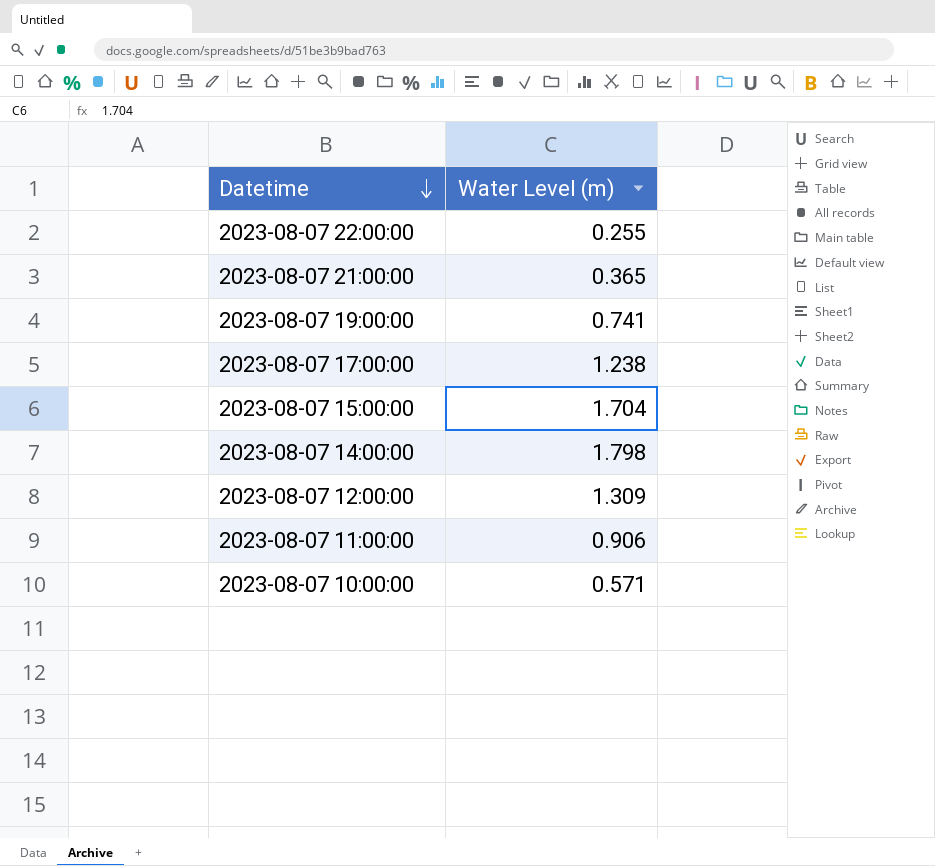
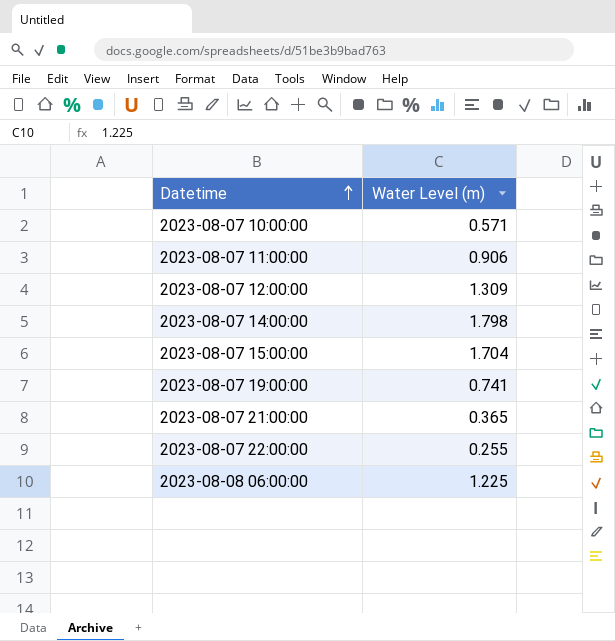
row order: Datetime descending -> Datetime ascending
row 2023-08-07 17:00:00: 1.238 -> none
row 2023-08-08 06:00:00: none -> 1.225

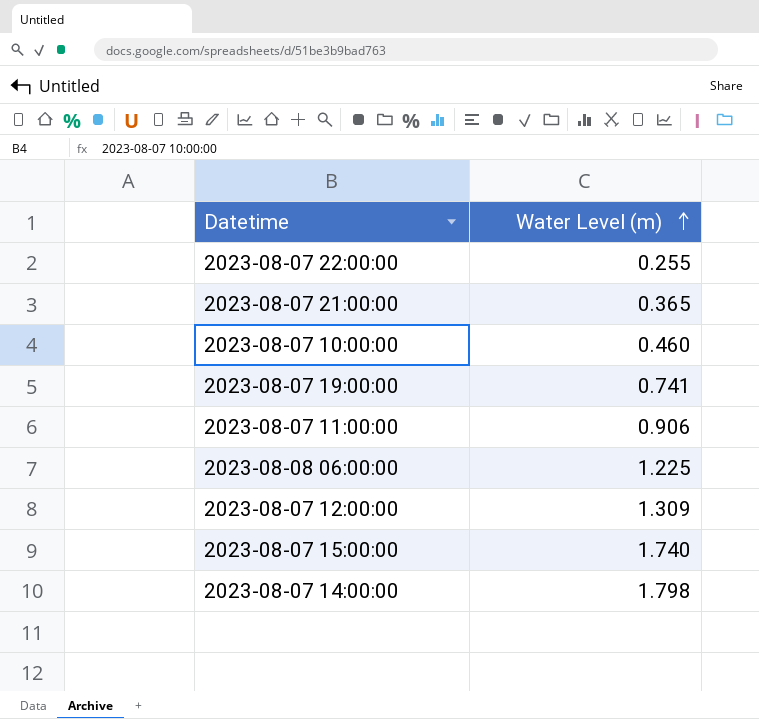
row order: Datetime ascending -> Water Level (m) ascending
2023-08-07 10:00:00 | Water Level (m): 0.571 -> 0.460
2023-08-07 15:00:00 | Water Level (m): 1.704 -> 1.740

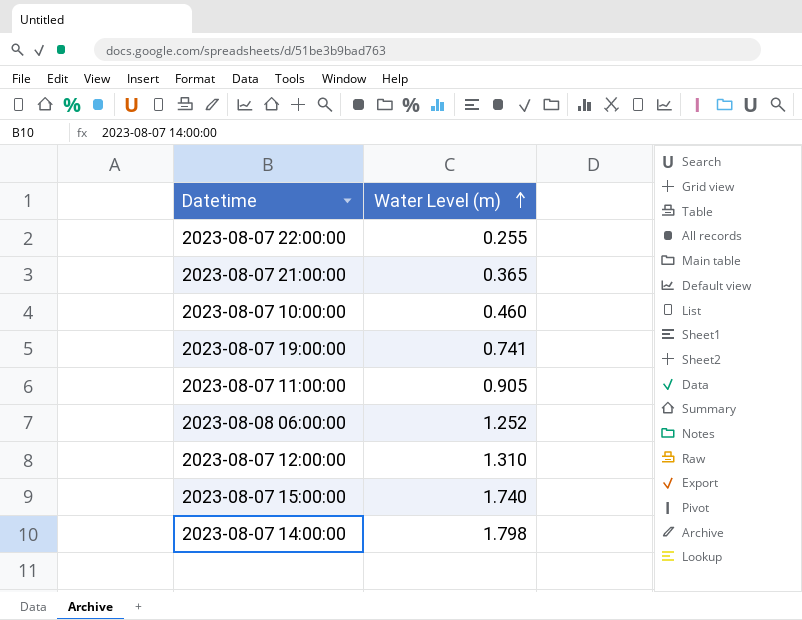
2023-08-07 11:00:00 | Water Level (m): 0.906 -> 0.905
2023-08-08 06:00:00 | Water Level (m): 1.225 -> 1.252
2023-08-07 12:00:00 | Water Level (m): 1.309 -> 1.310

